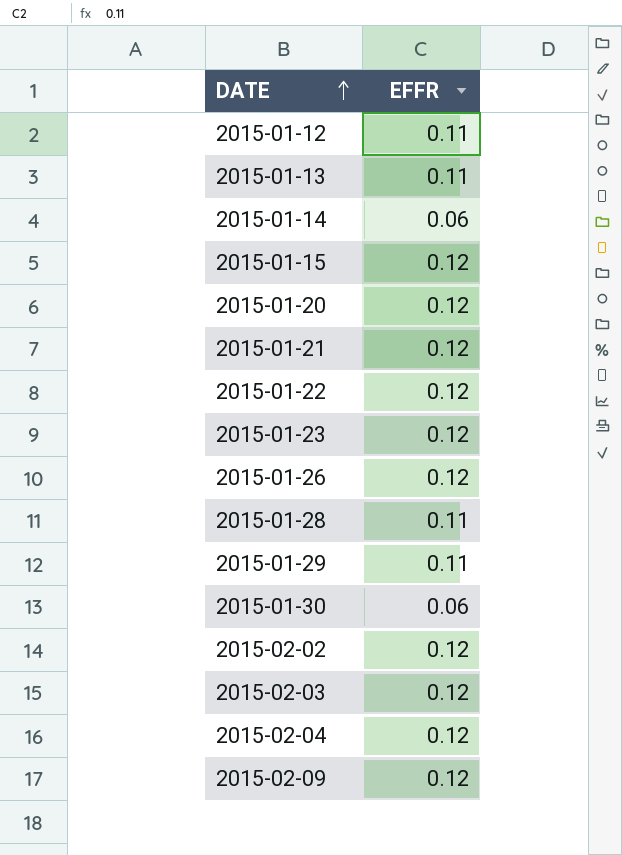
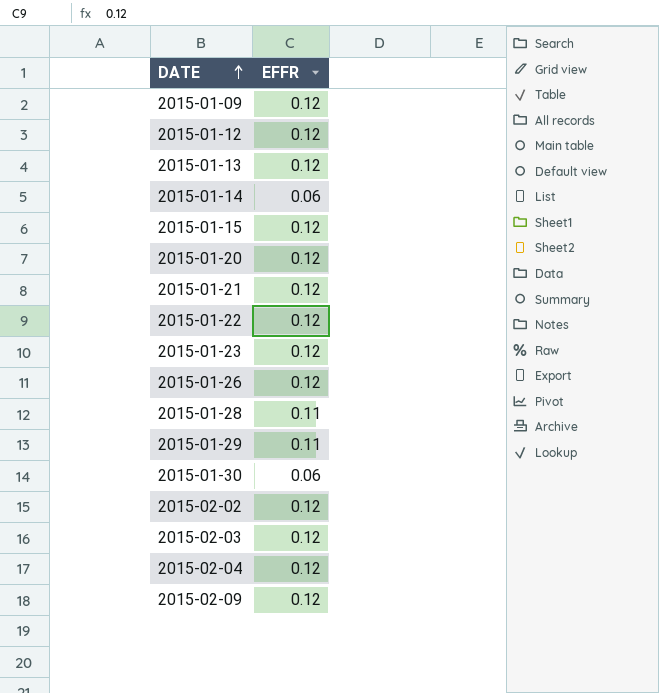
row 2015-01-09: none -> 0.12
2015-01-12 | EFFR: 0.11 -> 0.12
2015-01-13 | EFFR: 0.11 -> 0.12

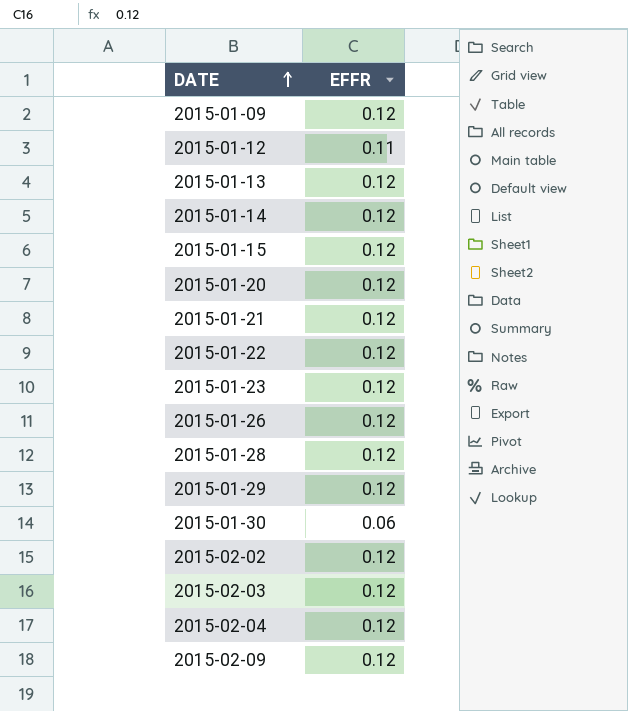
2015-01-12 | EFFR: 0.12 -> 0.11
2015-01-14 | EFFR: 0.06 -> 0.12
2015-01-28 | EFFR: 0.11 -> 0.12
2015-01-29 | EFFR: 0.11 -> 0.12

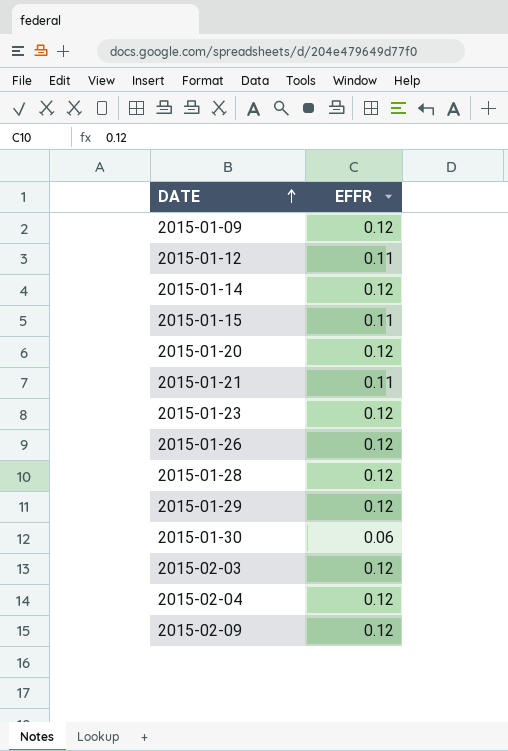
row 2015-01-13: 0.12 -> none
row 2015-01-22: 0.12 -> none
row 2015-02-02: 0.12 -> none
2015-01-15 | EFFR: 0.12 -> 0.11
2015-01-21 | EFFR: 0.12 -> 0.11

